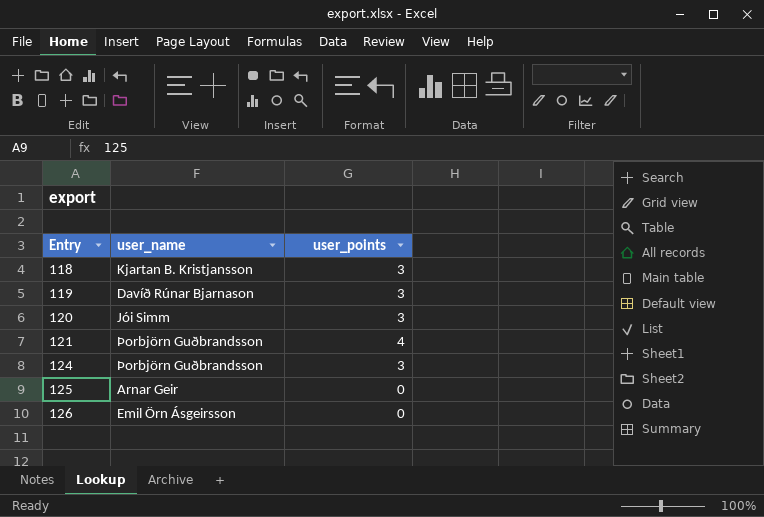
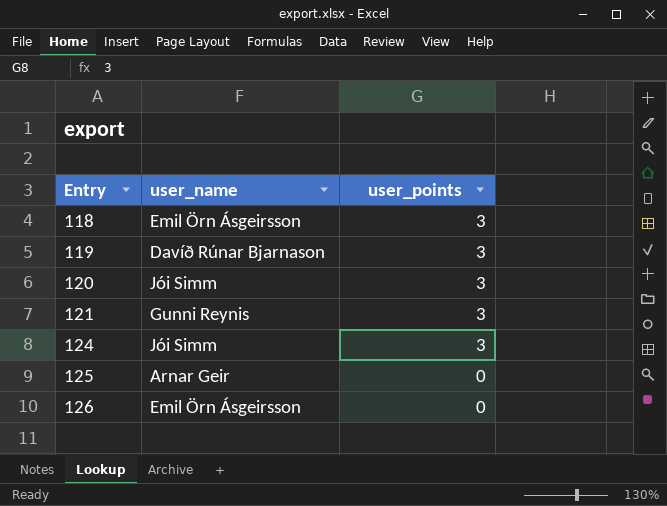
118 | user_name: Kjartan B. Kristjansson -> Emil Örn Ásgeirsson
121 | user_name: Þorbjörn Guðbrandsson -> Gunni Reynis
121 | user_points: 4 -> 3
124 | user_name: Þorbjörn Guðbrandsson -> Jói Simm

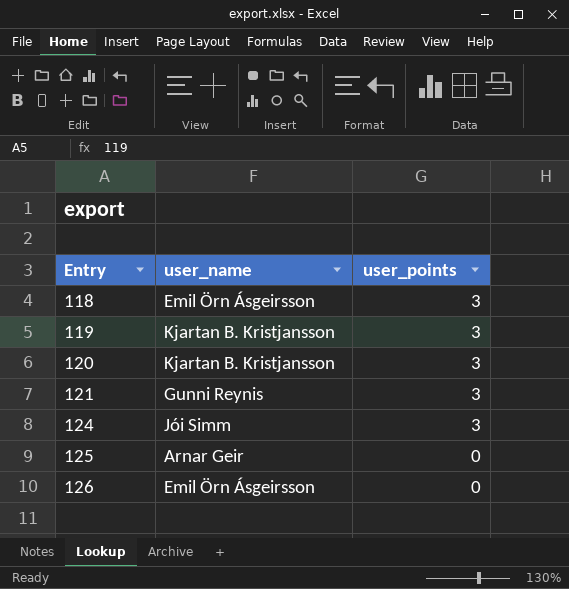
119 | user_name: Davíð Rúnar Bjarnason -> Kjartan B. Kristjansson
120 | user_name: Jói Simm -> Kjartan B. Kristjansson

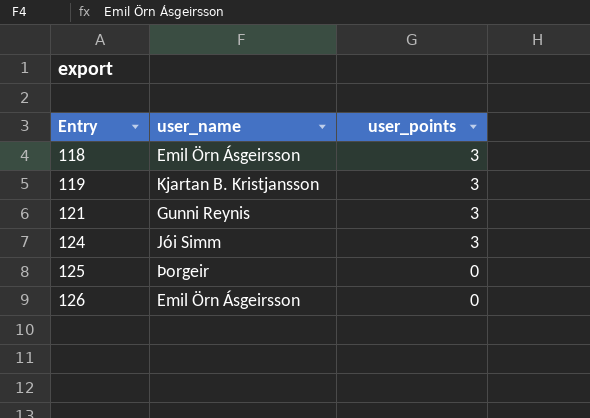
row 120: Kjartan B. Kristjansson | 3 -> none
125 | user_name: Arnar Geir -> Þorgeir

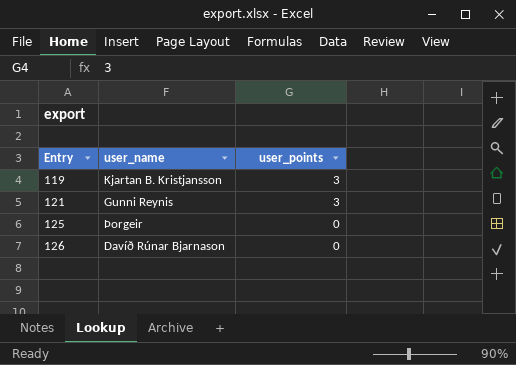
row 118: Emil Örn Ásgeirsson | 3 -> none
row 124: Jói Simm | 3 -> none
126 | user_name: Emil Örn Ásgeirsson -> Davíð Rúnar Bjarnason

